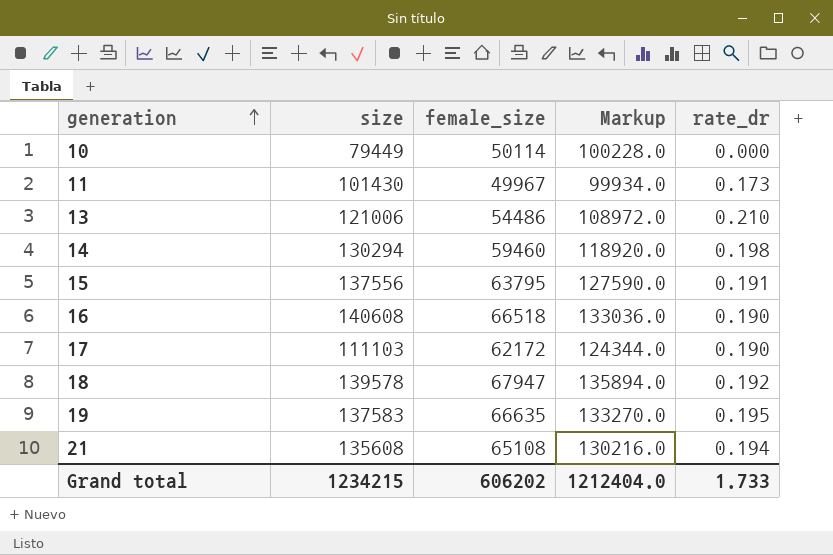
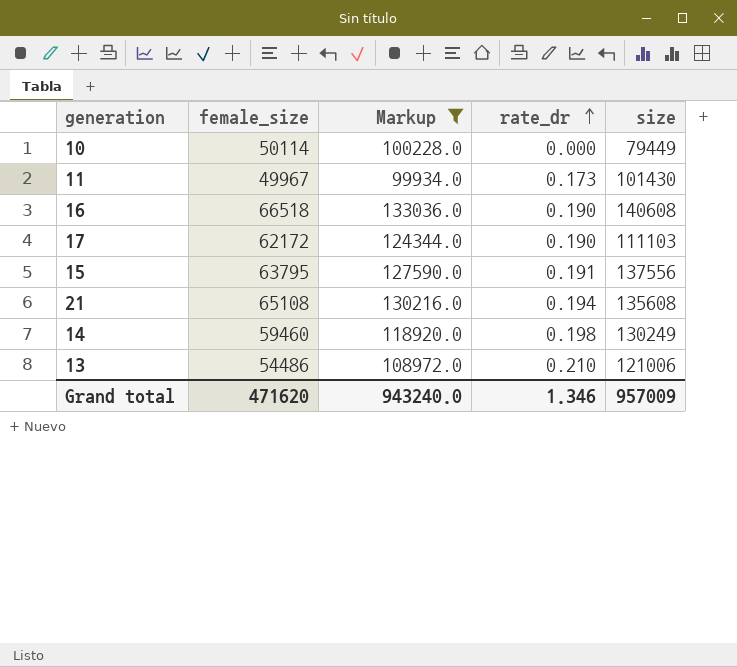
filter: none -> Markup <= 133036.0
row order: generation ascending -> rate_dr ascending
column size | position: 2 -> 5
14 | size: 130294 -> 130249
Grand total | female_size: 606202 -> 471620
Grand total | Markup: 1212404.0 -> 943240.0
Grand total | rate_dr: 1.733 -> 1.346
Grand total | size: 1234215 -> 957009

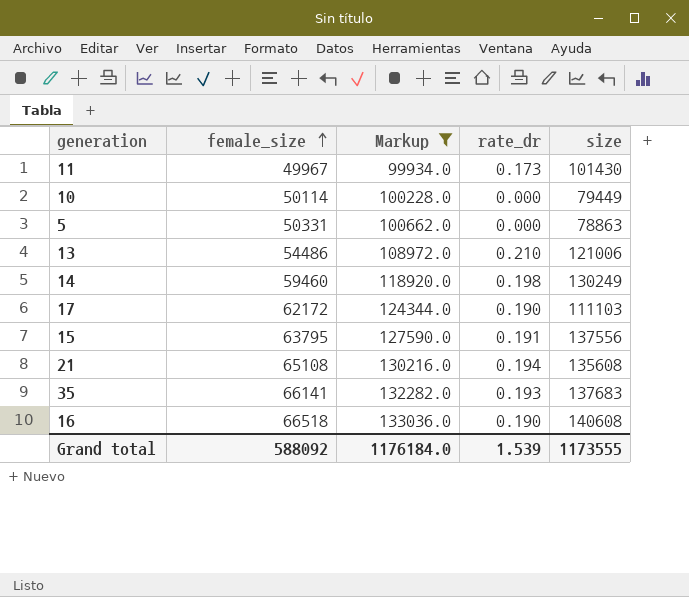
row order: rate_dr ascending -> female_size ascending
row 5: none -> 50331 | 100662.0 | 0.000 | 78863
row 35: none -> 66141 | 132282.0 | 0.193 | 137683
Grand total | female_size: 471620 -> 588092
Grand total | Markup: 943240.0 -> 1176184.0
Grand total | rate_dr: 1.346 -> 1.539
Grand total | size: 957009 -> 1173555

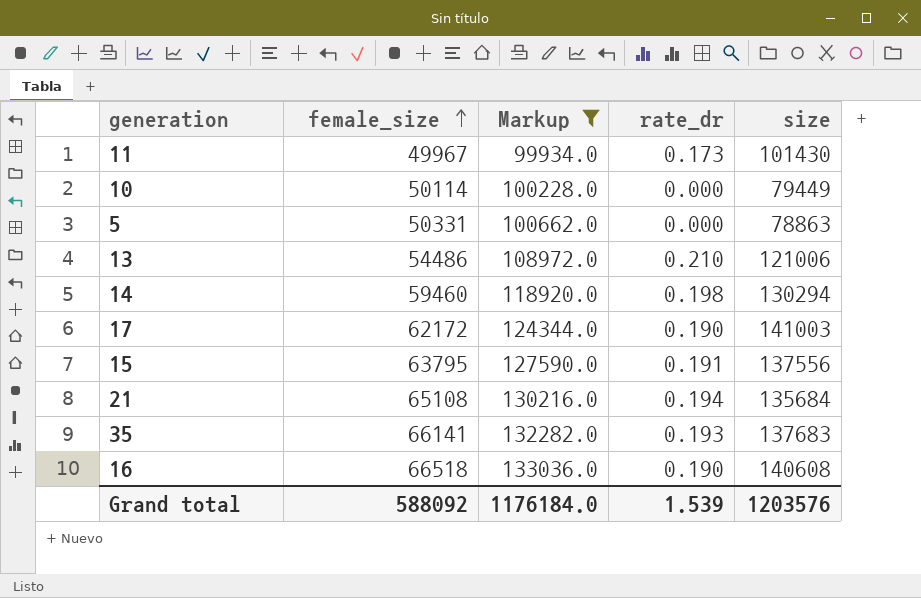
14 | size: 130249 -> 130294
17 | size: 111103 -> 141003
21 | size: 135608 -> 135684
Grand total | size: 1173555 -> 1203576

